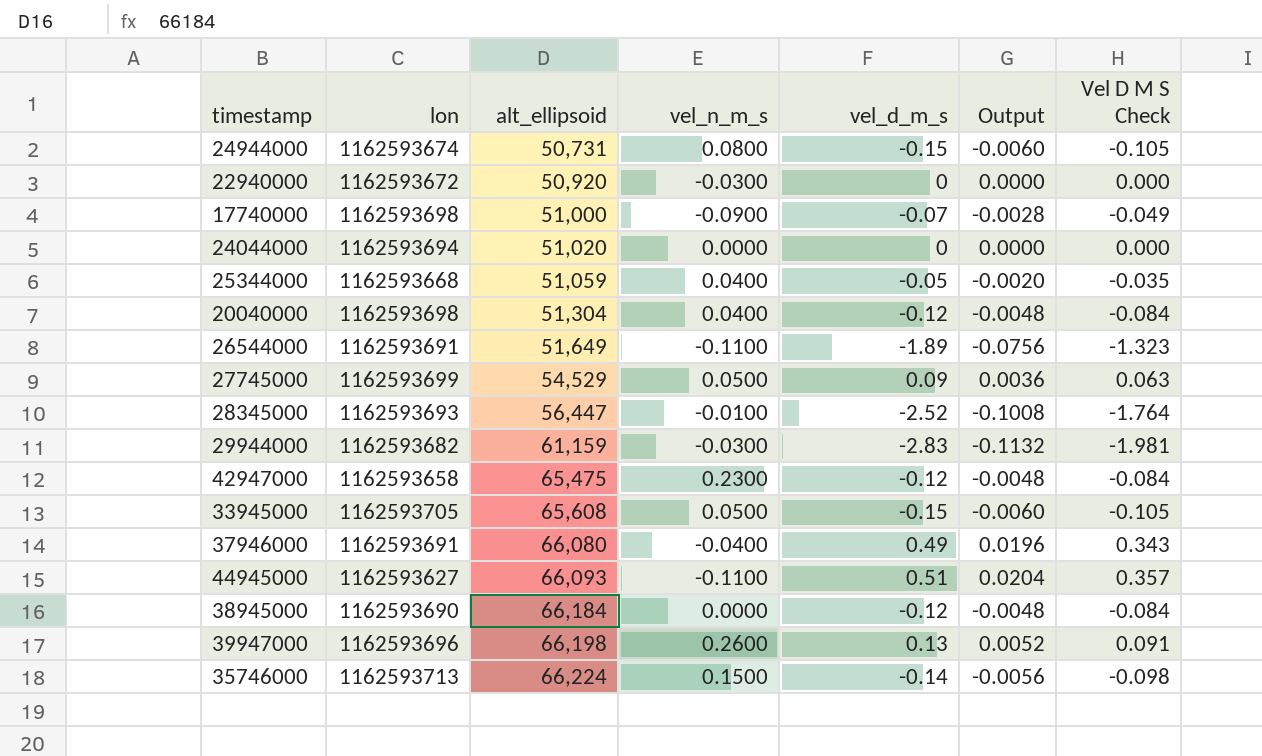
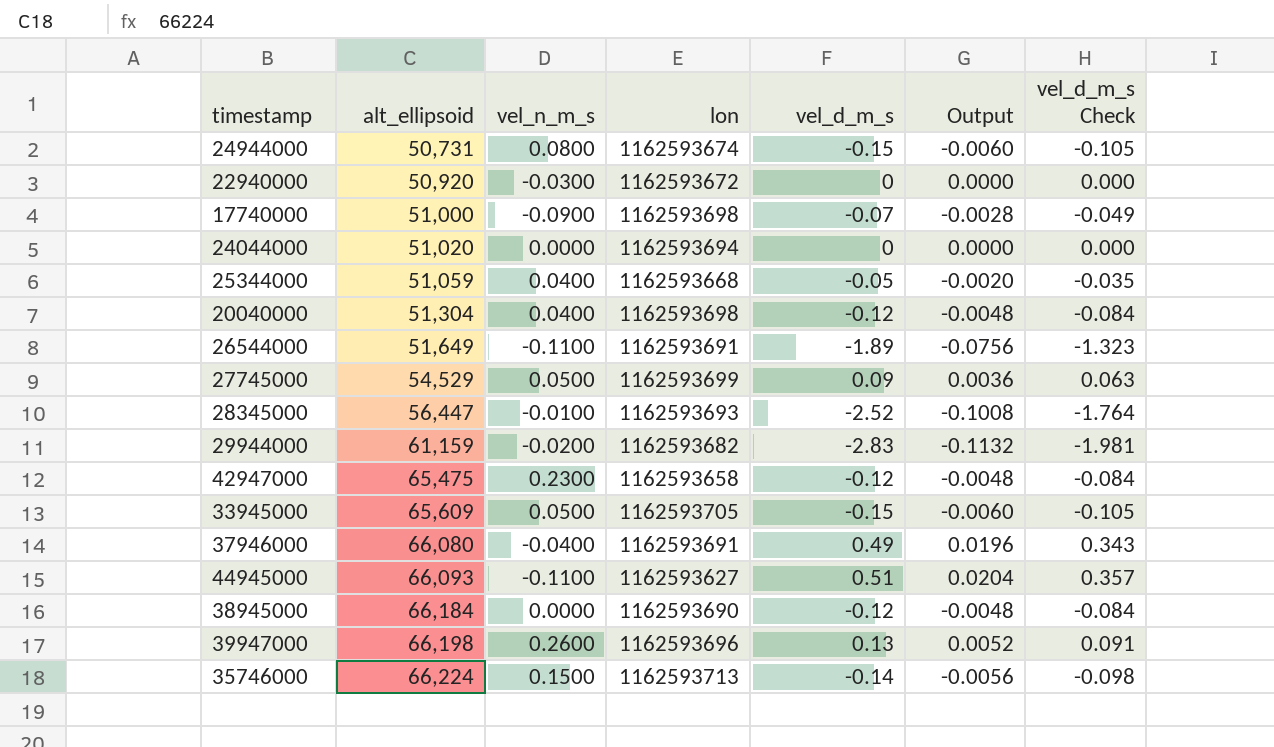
column lon | position: 2 -> 4
column name: Vel D M S Check -> vel_d_m_s Check
29944000 | vel_n_m_s: -0.0300 -> -0.0200
33945000 | alt_ellipsoid: 65,608 -> 65,609

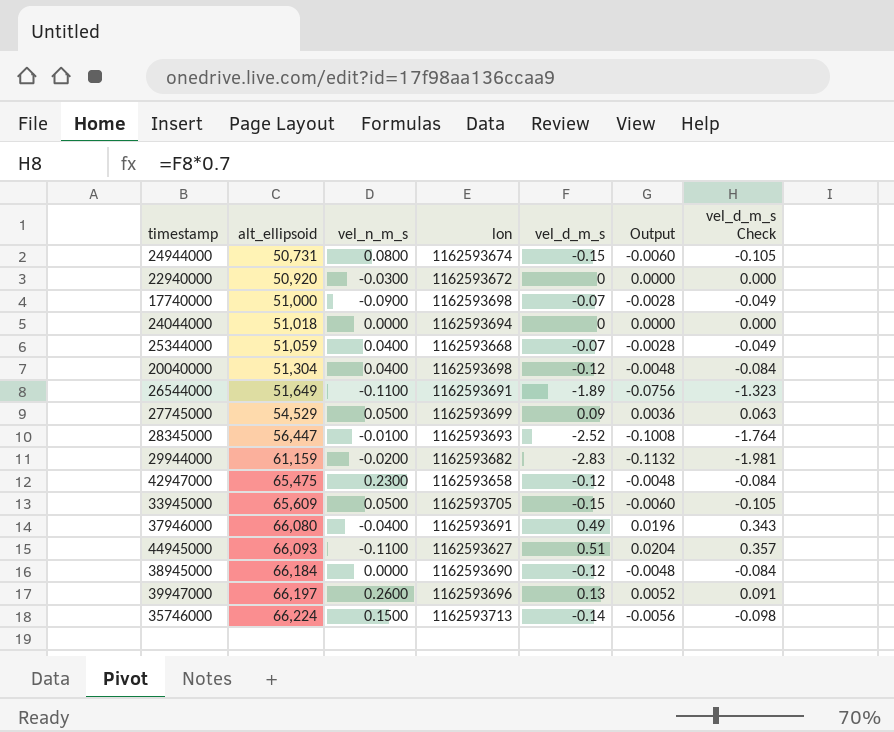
24044000 | alt_ellipsoid: 51,020 -> 51,018
25344000 | vel_d_m_s: -0.05 -> -0.07
25344000 | Output: -0.0020 -> -0.0028
25344000 | vel_d_m_s Check: -0.035 -> -0.049
39947000 | alt_ellipsoid: 66,198 -> 66,197

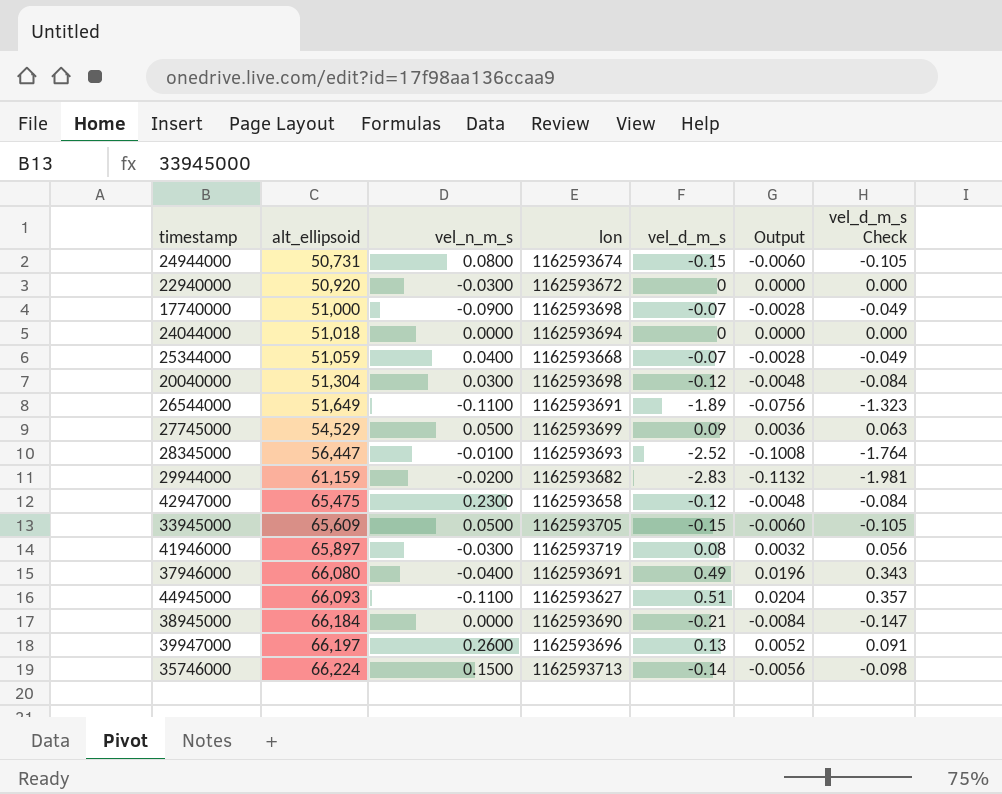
20040000 | vel_n_m_s: 0.0400 -> 0.0300
row 41946000: none -> 65,897 | -0.0300 | 1162593719 | 0.08 | 0.0032 | 0.056
38945000 | vel_d_m_s: -0.12 -> -0.21
38945000 | Output: -0.0048 -> -0.0084
38945000 | vel_d_m_s Check: -0.084 -> -0.147

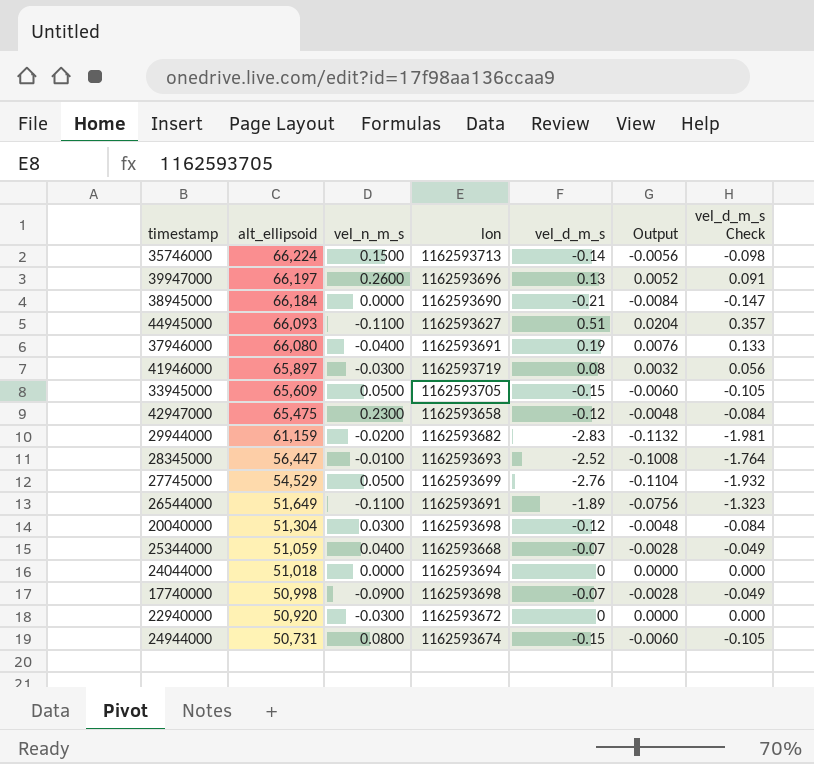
row order: alt_ellipsoid ascending -> alt_ellipsoid descending
37946000 | vel_d_m_s: 0.49 -> 0.19
37946000 | Output: 0.0196 -> 0.0076
37946000 | vel_d_m_s Check: 0.343 -> 0.133
27745000 | vel_d_m_s: 0.09 -> -2.76
27745000 | Output: 0.0036 -> -0.1104
27745000 | vel_d_m_s Check: 0.063 -> -1.932
17740000 | alt_ellipsoid: 51,000 -> 50,998

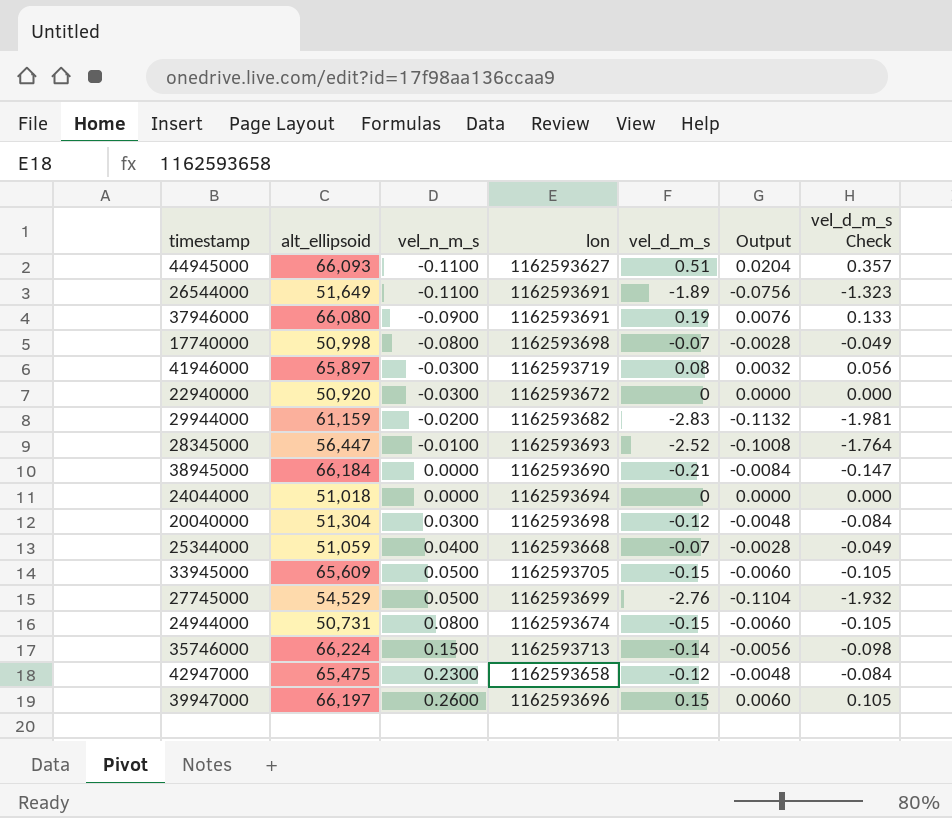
row order: alt_ellipsoid descending -> vel_n_m_s ascending
37946000 | vel_n_m_s: -0.0400 -> -0.0900
17740000 | vel_n_m_s: -0.0900 -> -0.0800
39947000 | vel_d_m_s: 0.13 -> 0.15
39947000 | Output: 0.0052 -> 0.0060
39947000 | vel_d_m_s Check: 0.091 -> 0.105

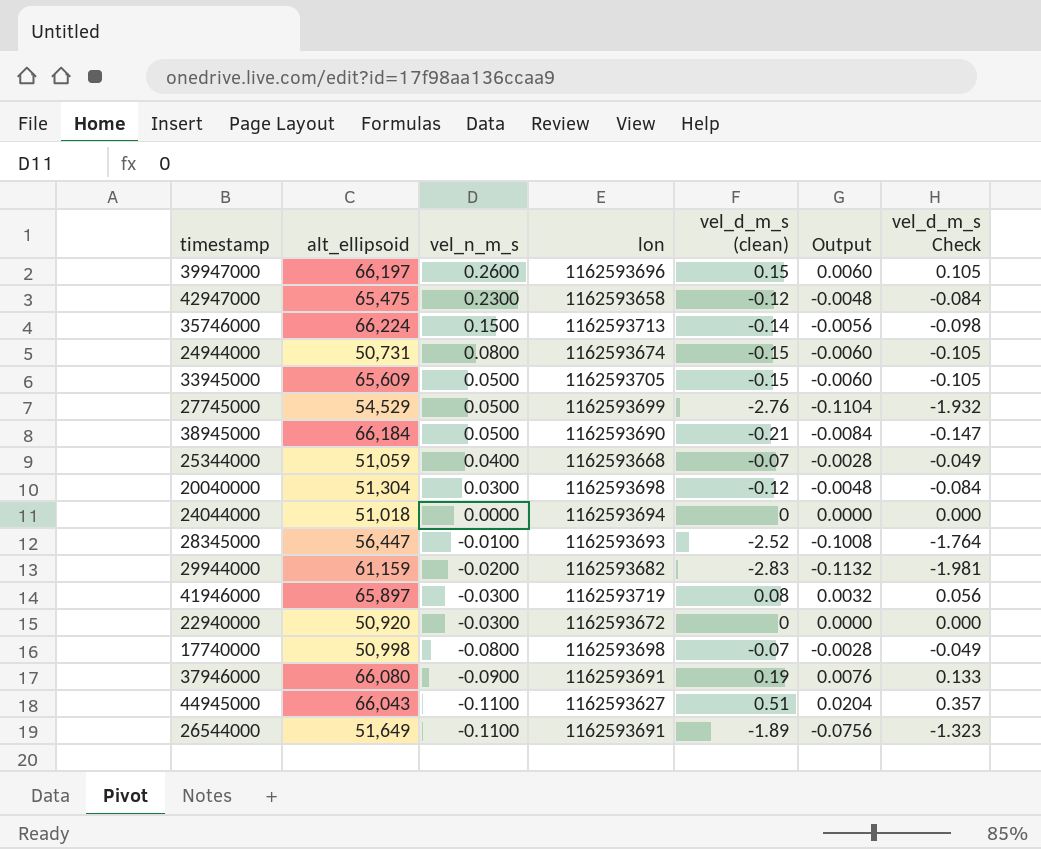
row order: vel_n_m_s ascending -> vel_n_m_s descending
column name: vel_d_m_s -> vel_d_m_s (clean)
38945000 | vel_n_m_s: 0.0000 -> 0.0500
44945000 | alt_ellipsoid: 66,093 -> 66,043

